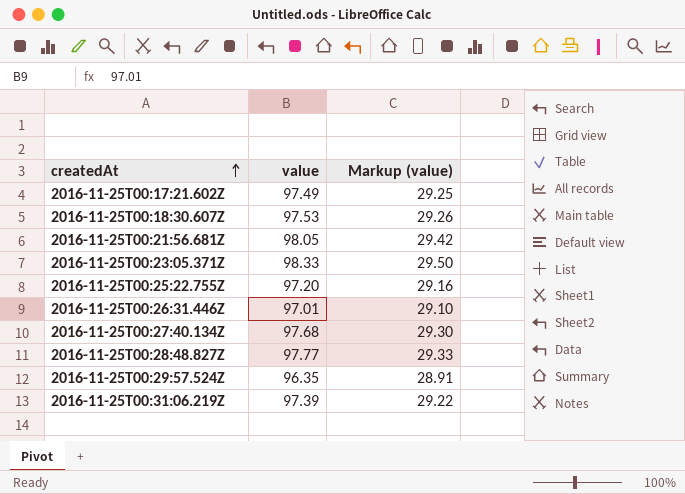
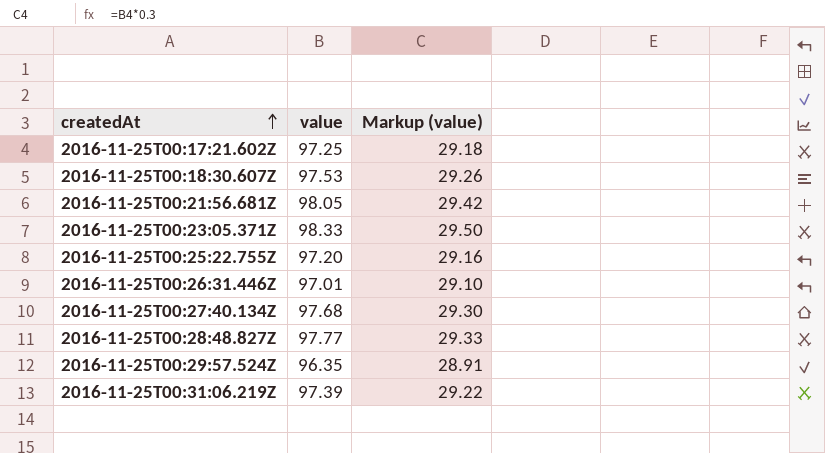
2016-11-25T00:17:21.602Z | value: 97.49 -> 97.25
2016-11-25T00:17:21.602Z | Markup (value): 29.25 -> 29.18

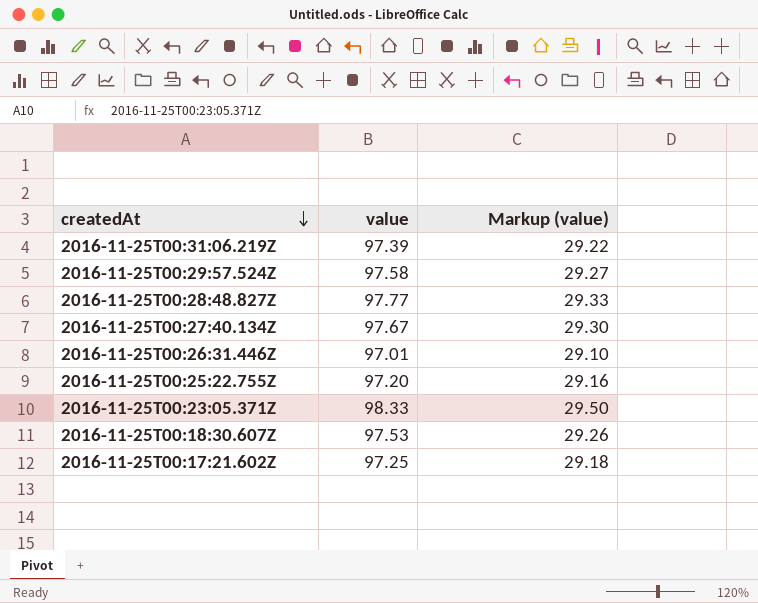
row order: createdAt ascending -> createdAt descending
row 2016-11-25T00:21:56.681Z: 98.05 | 29.42 -> none
2016-11-25T00:29:57.524Z | value: 96.35 -> 97.58
2016-11-25T00:29:57.524Z | Markup (value): 28.91 -> 29.27
2016-11-25T00:27:40.134Z | value: 97.68 -> 97.67

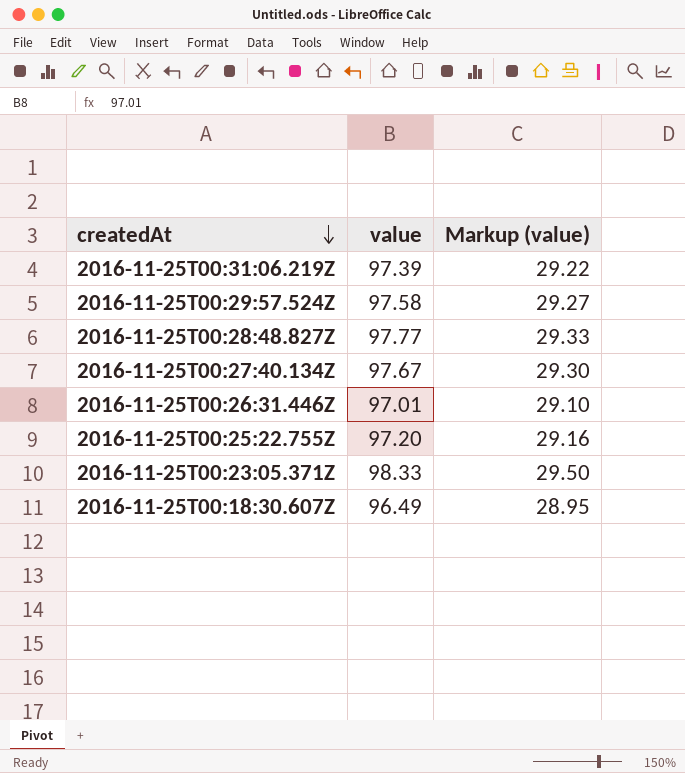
row 2016-11-25T00:17:21.602Z: 97.25 | 29.18 -> none
2016-11-25T00:18:30.607Z | value: 97.53 -> 96.49
2016-11-25T00:18:30.607Z | Markup (value): 29.26 -> 28.95

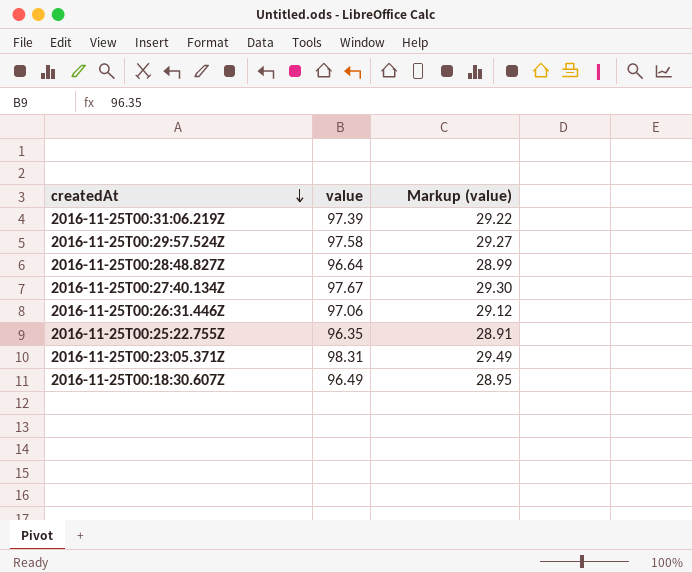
2016-11-25T00:28:48.827Z | value: 97.77 -> 96.64
2016-11-25T00:28:48.827Z | Markup (value): 29.33 -> 28.99
2016-11-25T00:26:31.446Z | value: 97.01 -> 97.06
2016-11-25T00:26:31.446Z | Markup (value): 29.10 -> 29.12
2016-11-25T00:25:22.755Z | value: 97.20 -> 96.35
2016-11-25T00:25:22.755Z | Markup (value): 29.16 -> 28.91
2016-11-25T00:23:05.371Z | value: 98.33 -> 98.31
2016-11-25T00:23:05.371Z | Markup (value): 29.50 -> 29.49

